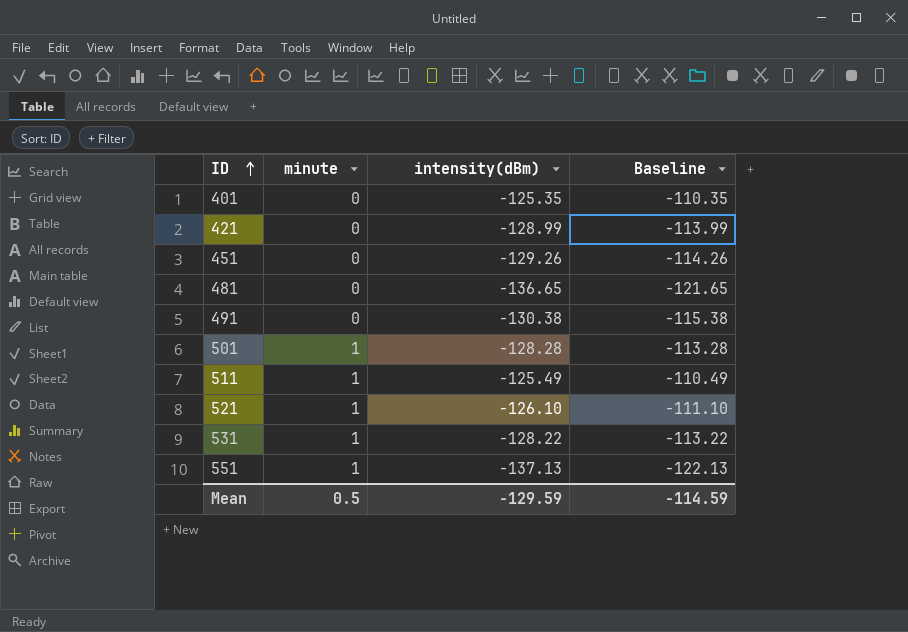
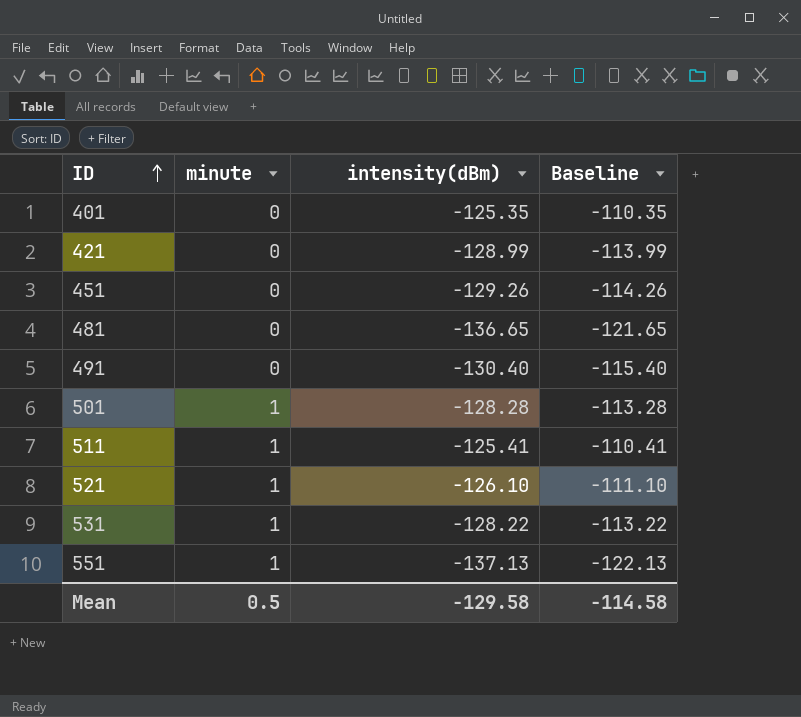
491 | intensity(dBm): -130.38 -> -130.40
491 | Baseline: -115.38 -> -115.40
511 | intensity(dBm): -125.49 -> -125.41
511 | Baseline: -110.49 -> -110.41
Mean | intensity(dBm): -129.59 -> -129.58
Mean | Baseline: -114.59 -> -114.58

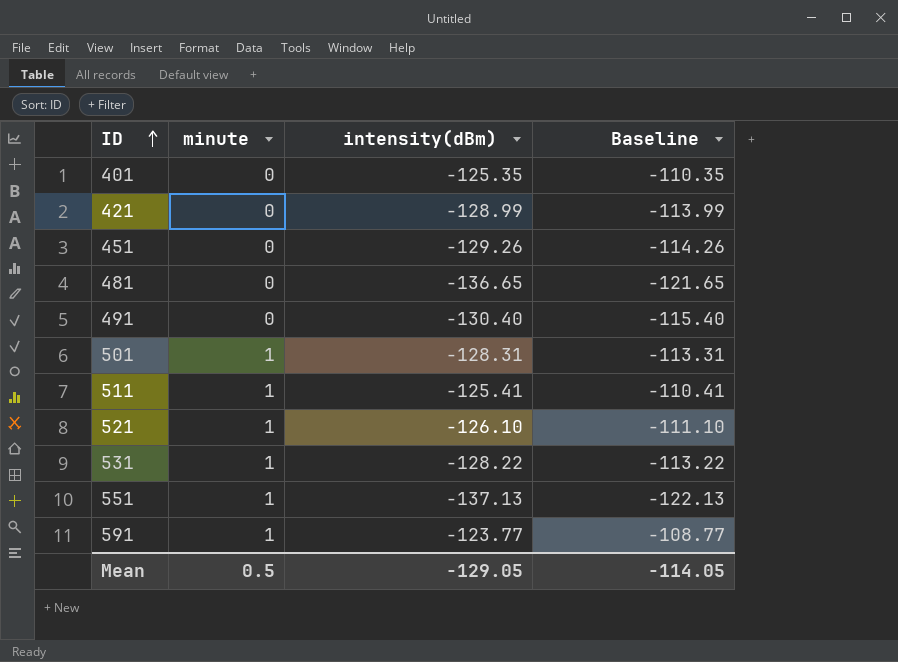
501 | intensity(dBm): -128.28 -> -128.31
501 | Baseline: -113.28 -> -113.31
row 591: none -> 1 | -123.77 | -108.77
Mean | intensity(dBm): -129.58 -> -129.05
Mean | Baseline: -114.58 -> -114.05

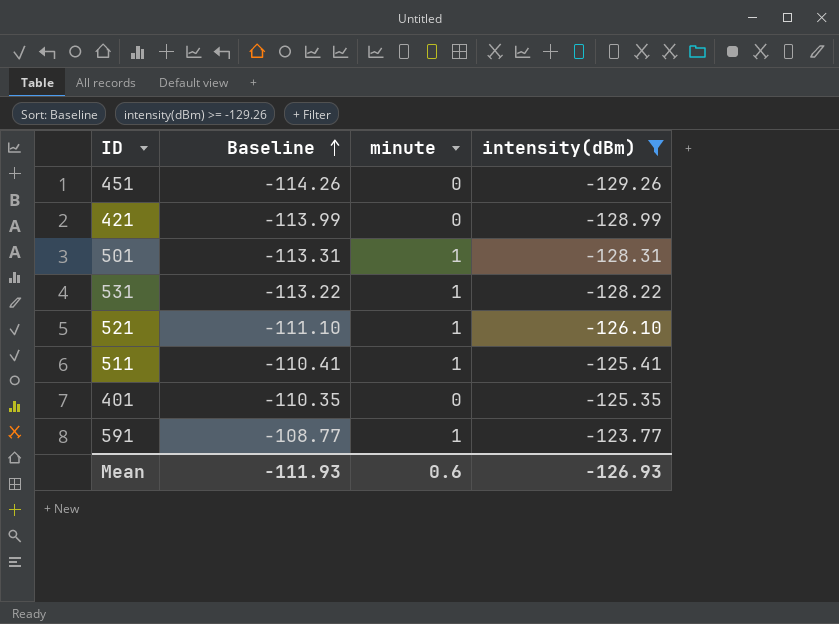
filter: none -> intensity(dBm) >= -129.26
row order: ID ascending -> Baseline ascending
column Baseline | position: 4 -> 2
Mean | Baseline: -114.05 -> -111.93
Mean | minute: 0.5 -> 0.6
Mean | intensity(dBm): -129.05 -> -126.93

